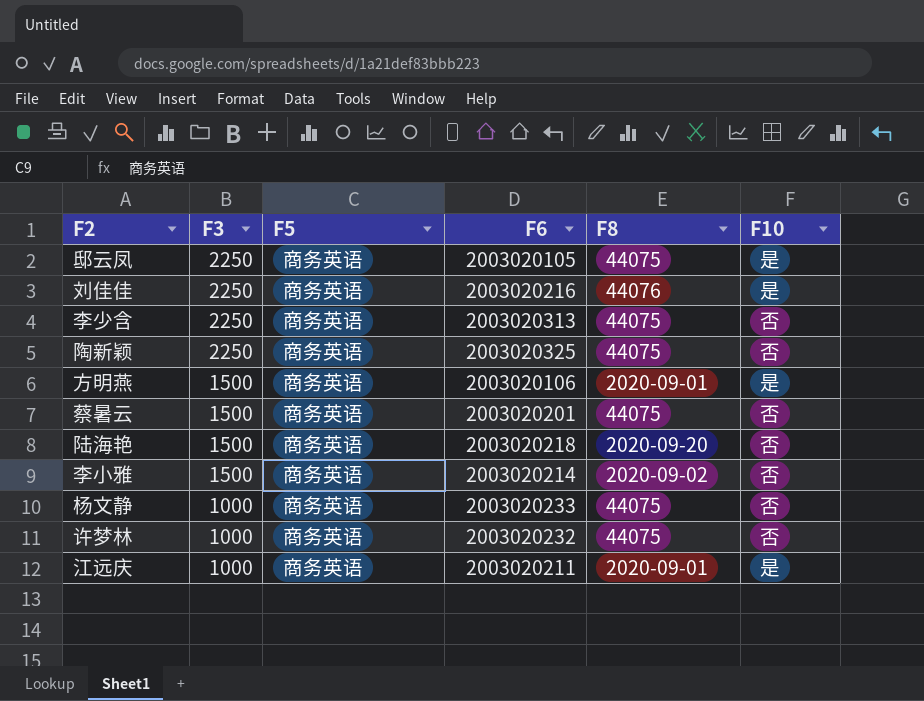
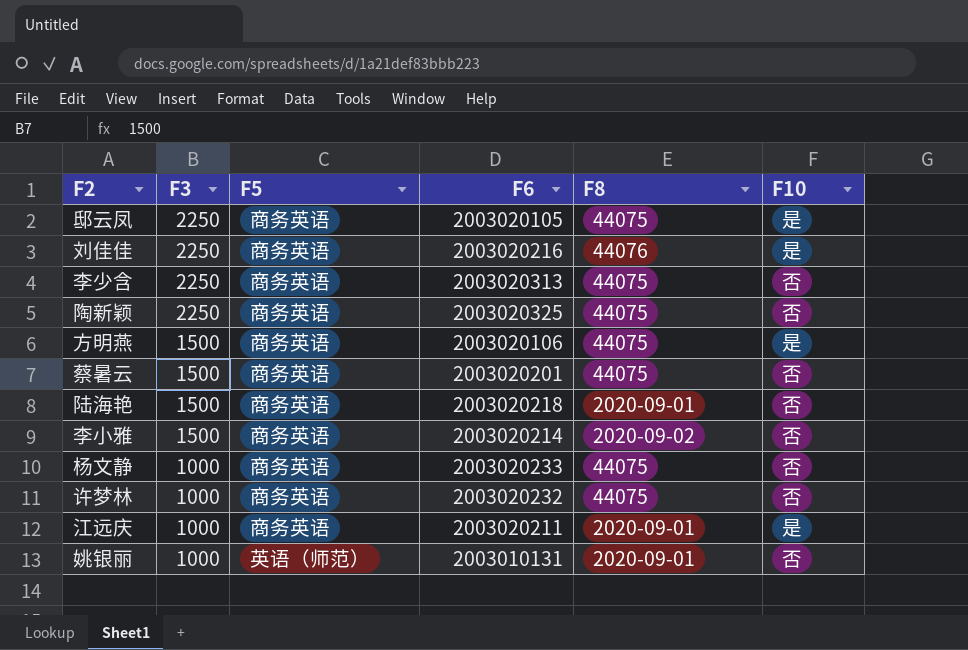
方明燕 | F8: 2020-09-01 -> 44075
陆海艳 | F8: 2020-09-20 -> 2020-09-01
row 姚银丽: none -> 1000 | 英语（师范） | 2003010131 | 2020-09-01 | 否

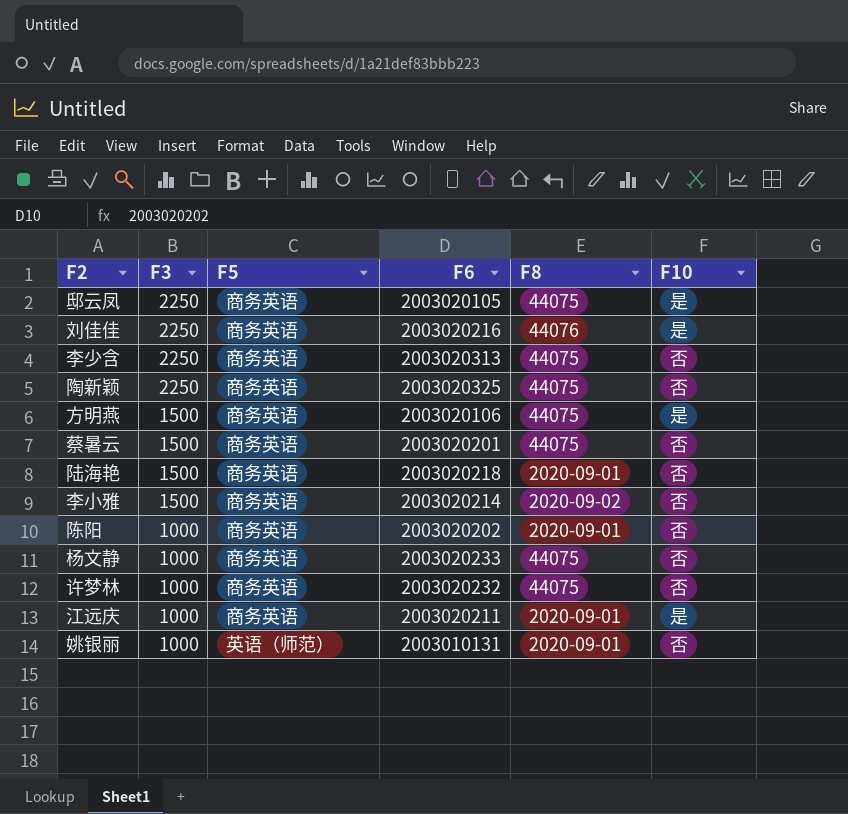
row 陈阳: none -> 1000 | 商务英语 | 2003020202 | 2020-09-01 | 否

